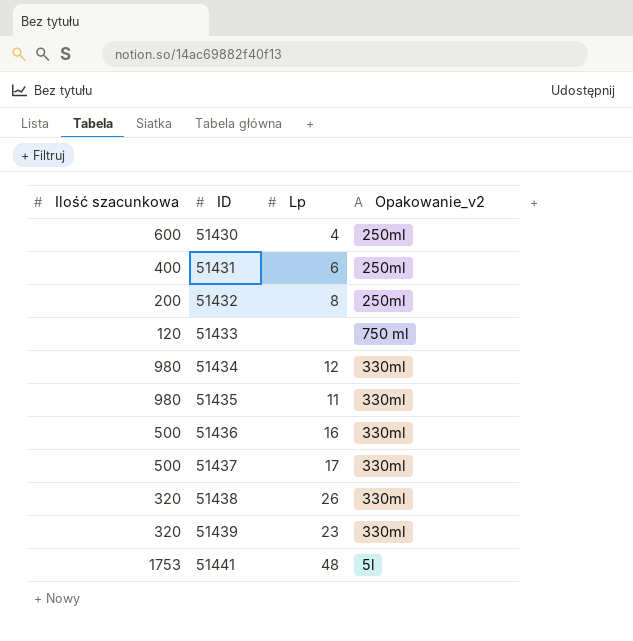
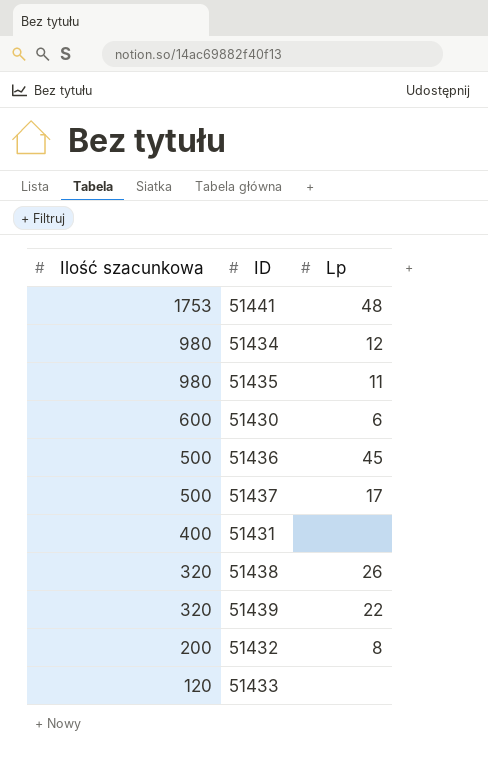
row order: ID ascending -> Ilość szacunkowa descending
column Opakowanie_v2 | position: 4 -> none
51430 | Lp: 4 -> 6
51436 | Lp: 16 -> 45
51431 | Lp: 6 -> none
51439 | Lp: 23 -> 22

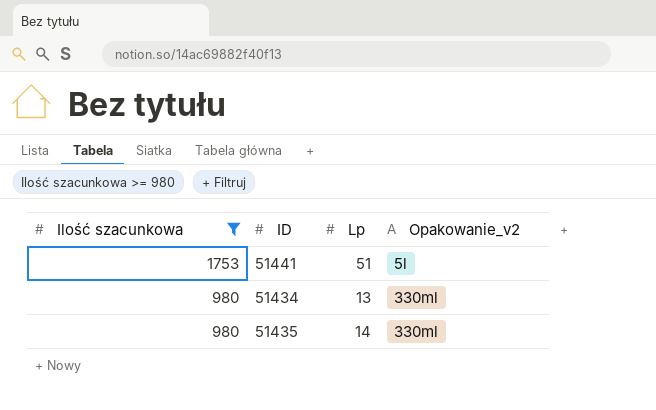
filter: none -> Ilość szacunkowa >= 980
column Opakowanie_v2 | position: none -> 4
51441 | Lp: 48 -> 51
51434 | Lp: 12 -> 13
51435 | Lp: 11 -> 14

